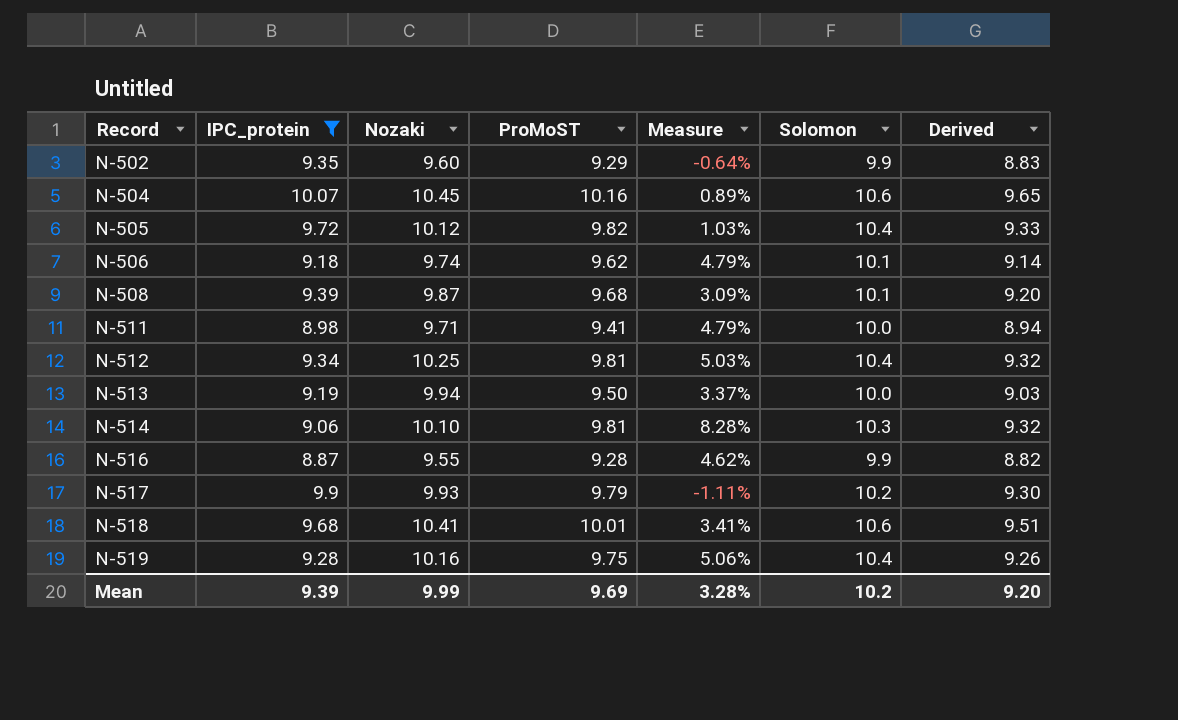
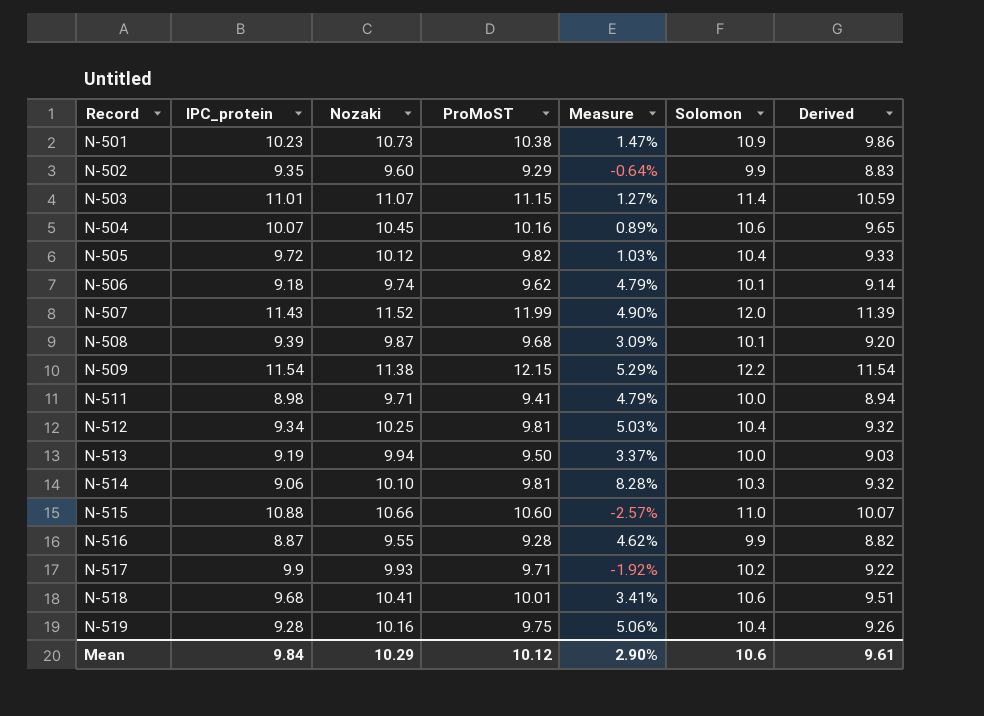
filter: IPC_protein <= 10.07 -> none
N-517 | ProMoST: 9.79 -> 9.71
N-517 | Measure: -1.11% -> -1.92%
N-517 | Derived: 9.30 -> 9.22
Mean | IPC_protein: 9.39 -> 9.84
Mean | Nozaki: 9.99 -> 10.29
Mean | ProMoST: 9.69 -> 10.12
Mean | Measure: 3.28% -> 2.90%
Mean | Solomon: 10.2 -> 10.6
Mean | Derived: 9.20 -> 9.61

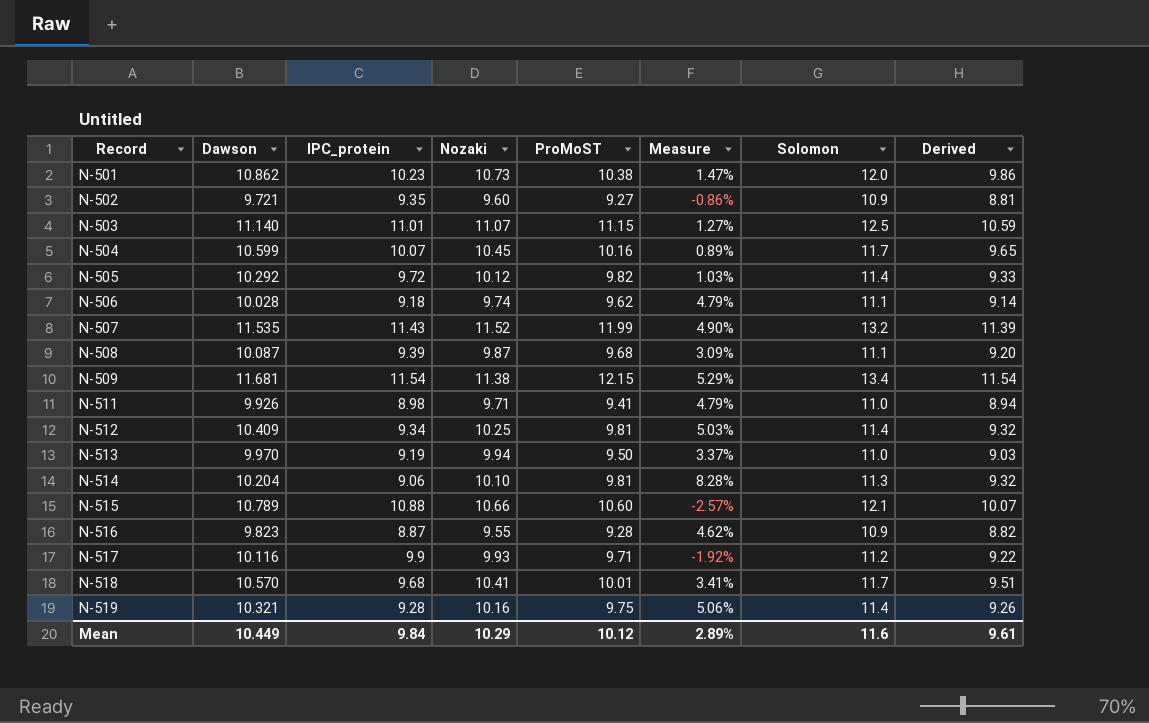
column Dawson | position: none -> 2
N-501 | Solomon: 10.9 -> 12.0
N-502 | ProMoST: 9.29 -> 9.27
N-502 | Measure: -0.64% -> -0.86%
N-502 | Solomon: 9.9 -> 10.9
N-502 | Derived: 8.83 -> 8.81
N-503 | Solomon: 11.4 -> 12.5
N-504 | Solomon: 10.6 -> 11.7
N-505 | Solomon: 10.4 -> 11.4
N-506 | Solomon: 10.1 -> 11.1
N-507 | Solomon: 12.0 -> 13.2
N-508 | Solomon: 10.1 -> 11.1
N-509 | Solomon: 12.2 -> 13.4
N-511 | Solomon: 10.0 -> 11.0
N-512 | Solomon: 10.4 -> 11.4
N-513 | Solomon: 10.0 -> 11.0
N-514 | Solomon: 10.3 -> 11.3
N-515 | Solomon: 11.0 -> 12.1
N-516 | Solomon: 9.9 -> 10.9
N-517 | Solomon: 10.2 -> 11.2
N-518 | Solomon: 10.6 -> 11.7
N-519 | Solomon: 10.4 -> 11.4
Mean | Measure: 2.90% -> 2.89%
Mean | Solomon: 10.6 -> 11.6

